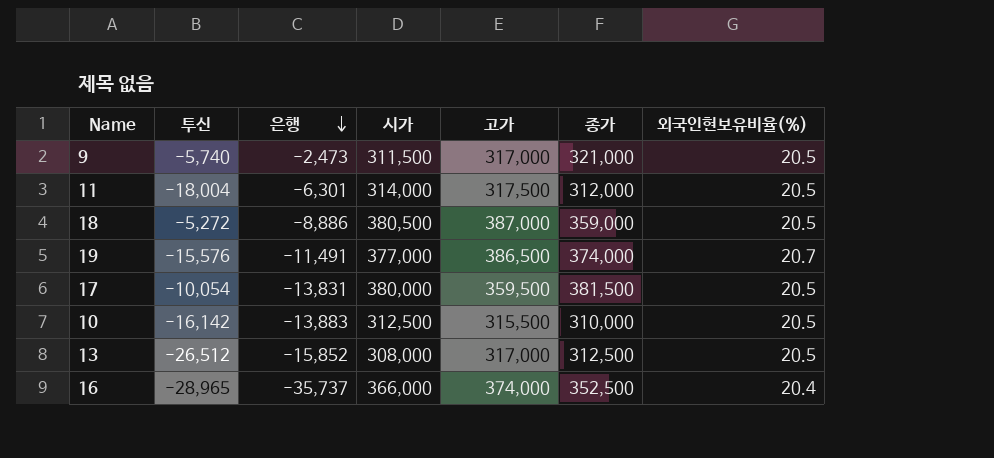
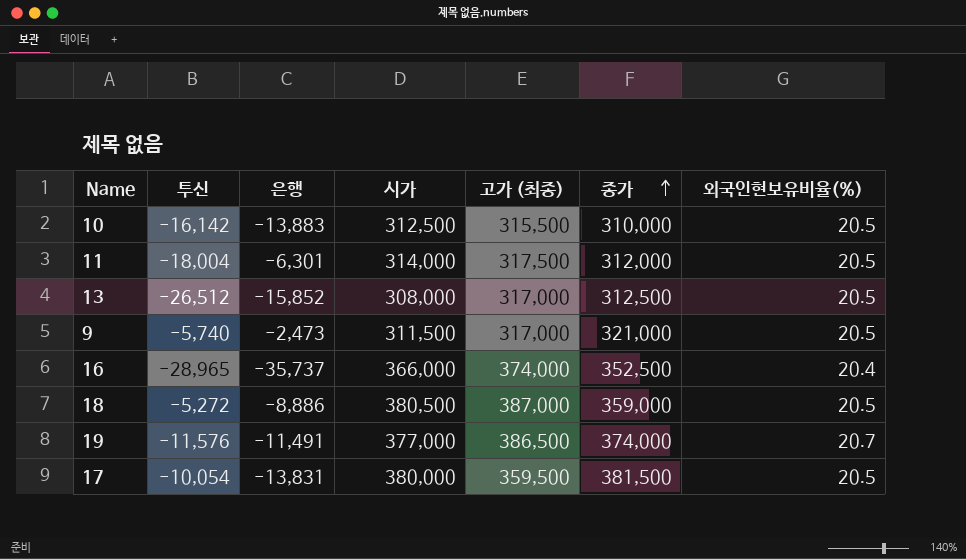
row order: 은행 descending -> 종가 ascending
column name: 고가 -> 고가 (최종)
19 | 투신: -15,576 -> -11,576

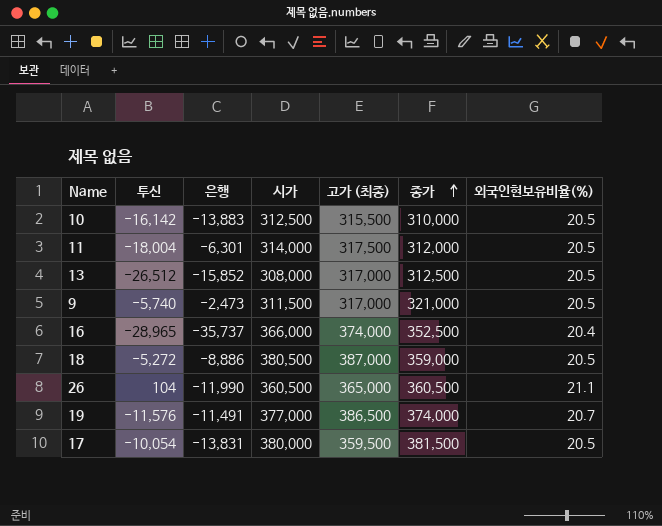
row 26: none -> 104 | -11,990 | 360,500 | 365,000 | 360,500 | 21.1

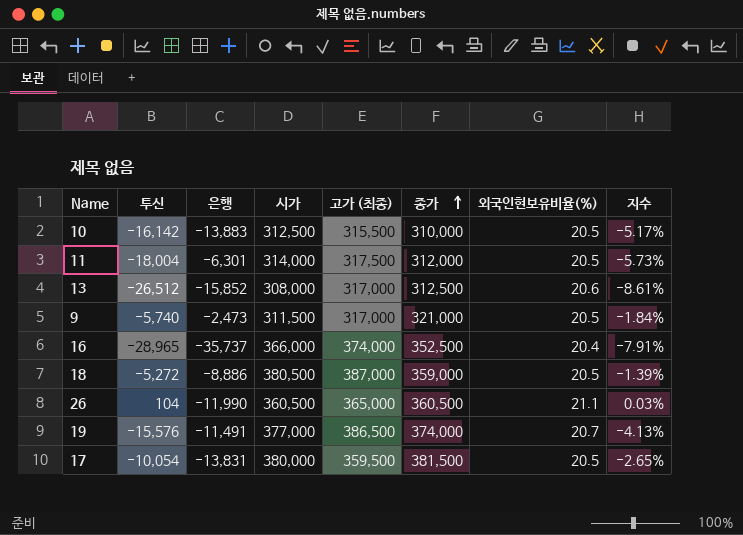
column 지수 | formula: none -> [투신] / [시가]
13 | 외국인현보유비율(%): 20.5 -> 20.6
19 | 투신: -11,576 -> -15,576

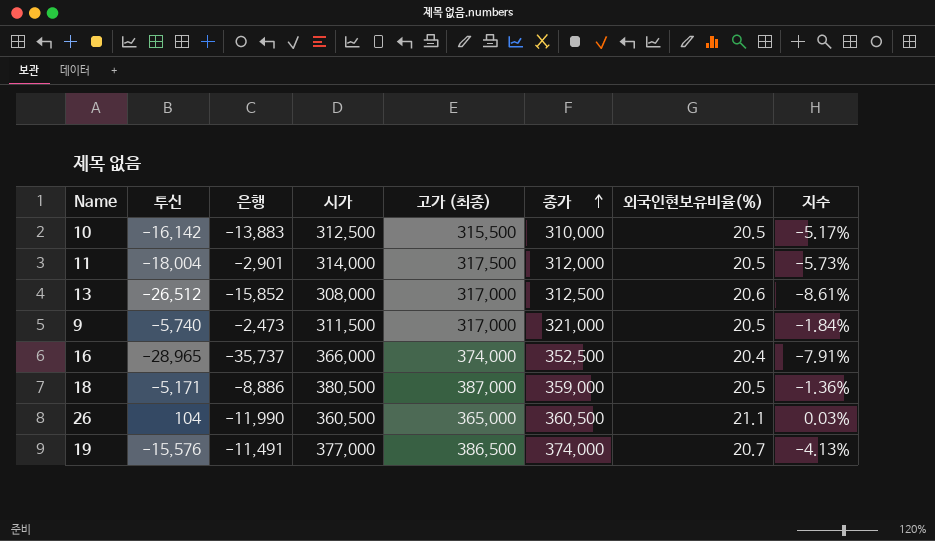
row 17: -10,054 | -13,831 | 380,000 | 359,500 | 381,500 | 20.5 | -2.65% -> none
11 | 은행: -6,301 -> -2,901
18 | 투신: -5,272 -> -5,171
18 | 지수: -1.39% -> -1.36%

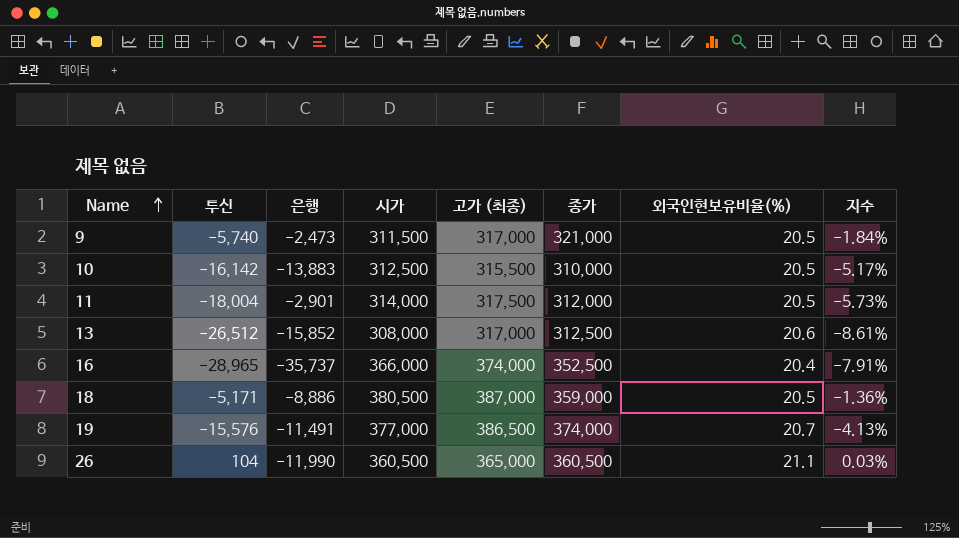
row order: 종가 ascending -> Name ascending

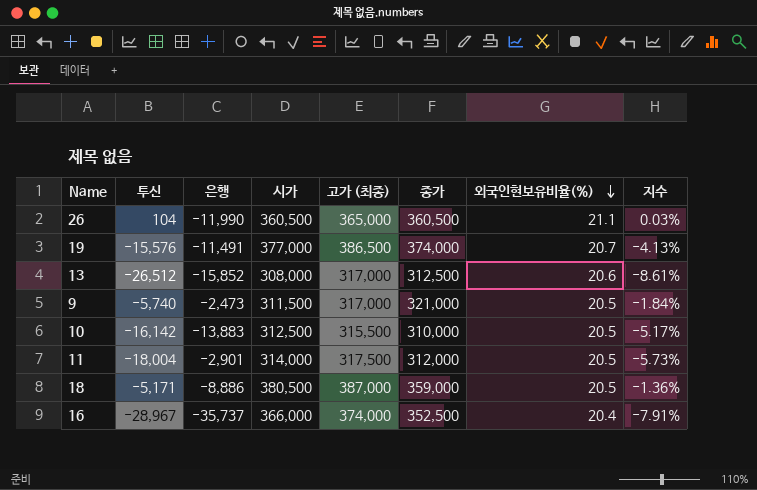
row order: Name ascending -> 외국인현보유비율(%) descending
16 | 투신: -28,965 -> -28,967

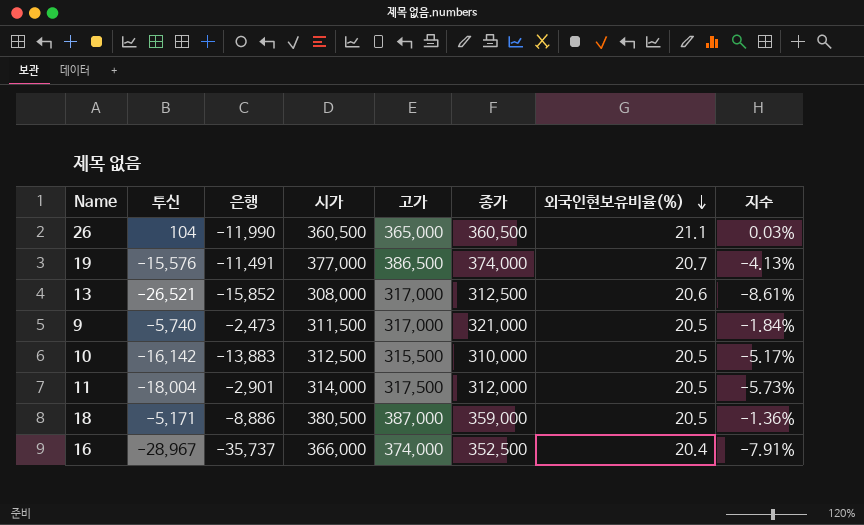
column name: 고가 (최종) -> 고가
13 | 투신: -26,512 -> -26,521

